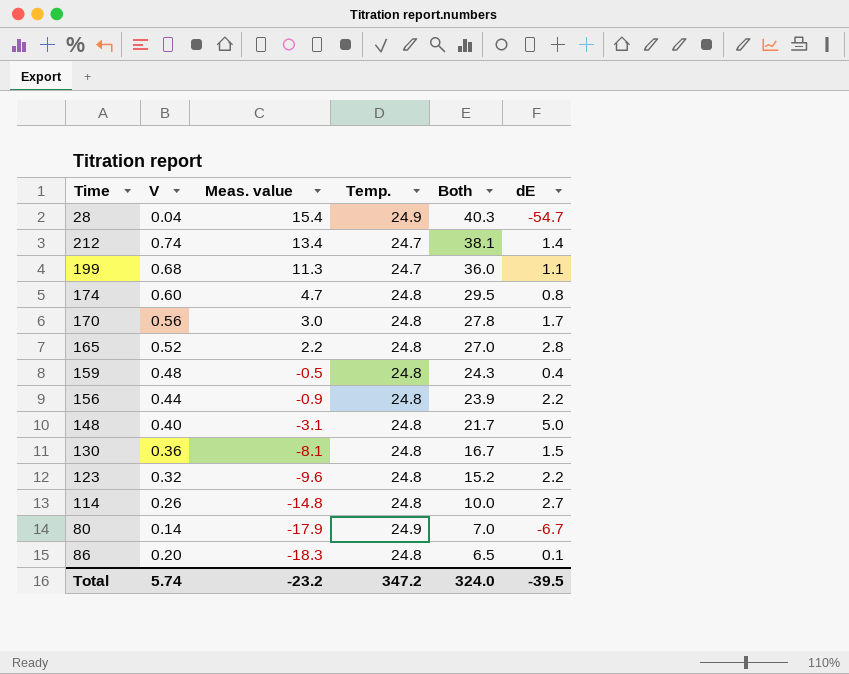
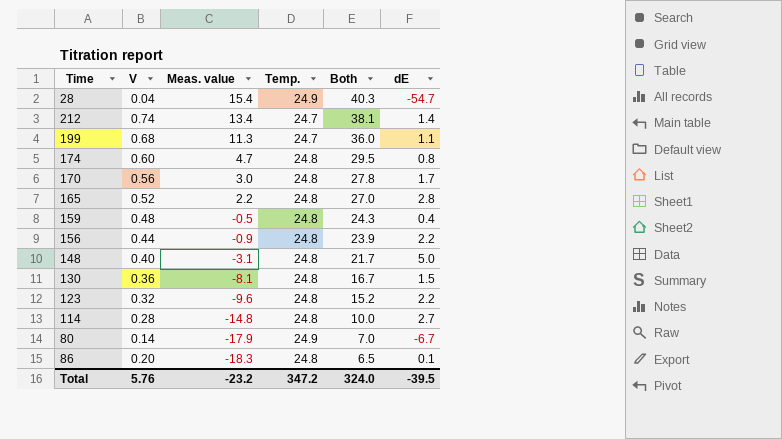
114 | V: 0.26 -> 0.28
Total | V: 5.74 -> 5.76

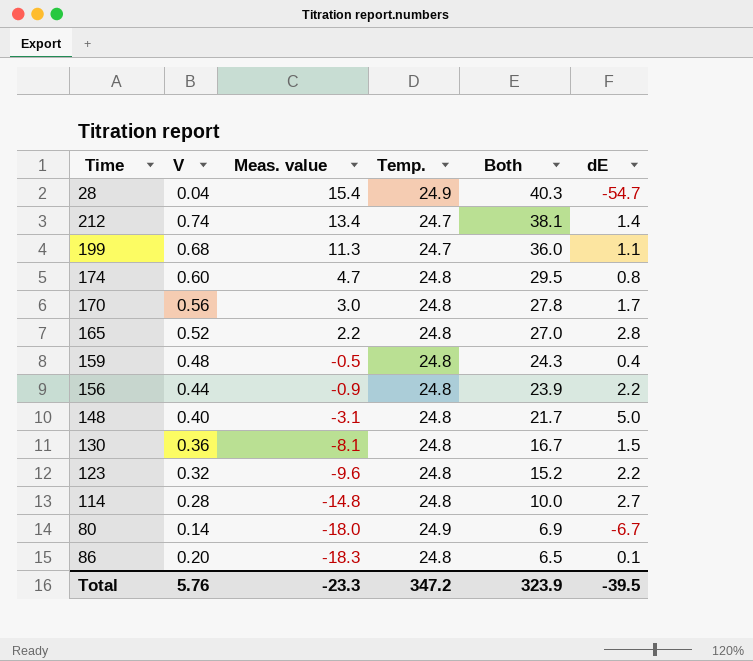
80 | Meas. value: -17.9 -> -18.0
80 | Both: 7.0 -> 6.9
Total | Meas. value: -23.2 -> -23.3
Total | Both: 324.0 -> 323.9

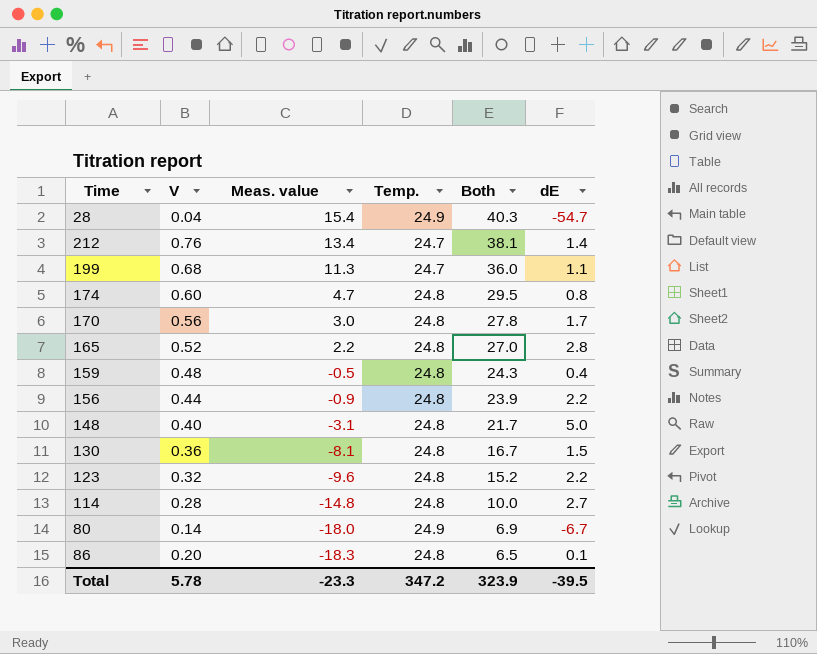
212 | V: 0.74 -> 0.76
Total | V: 5.76 -> 5.78

